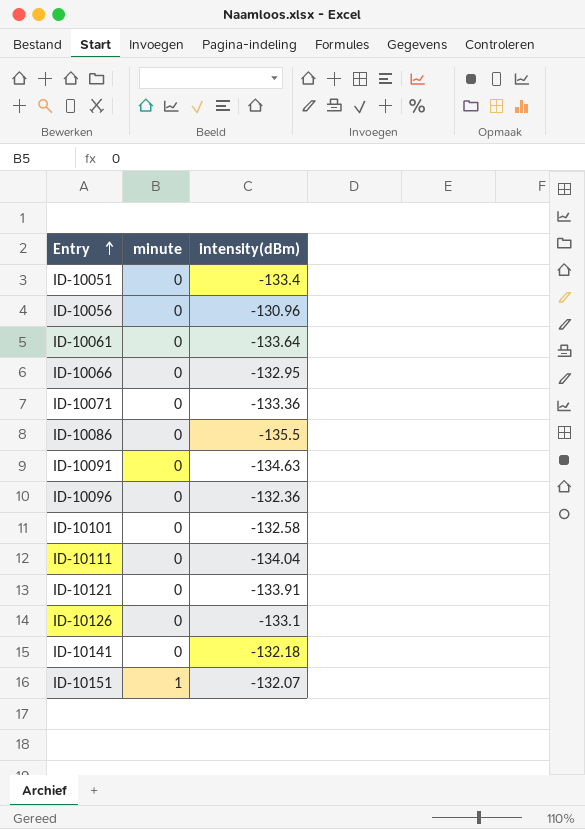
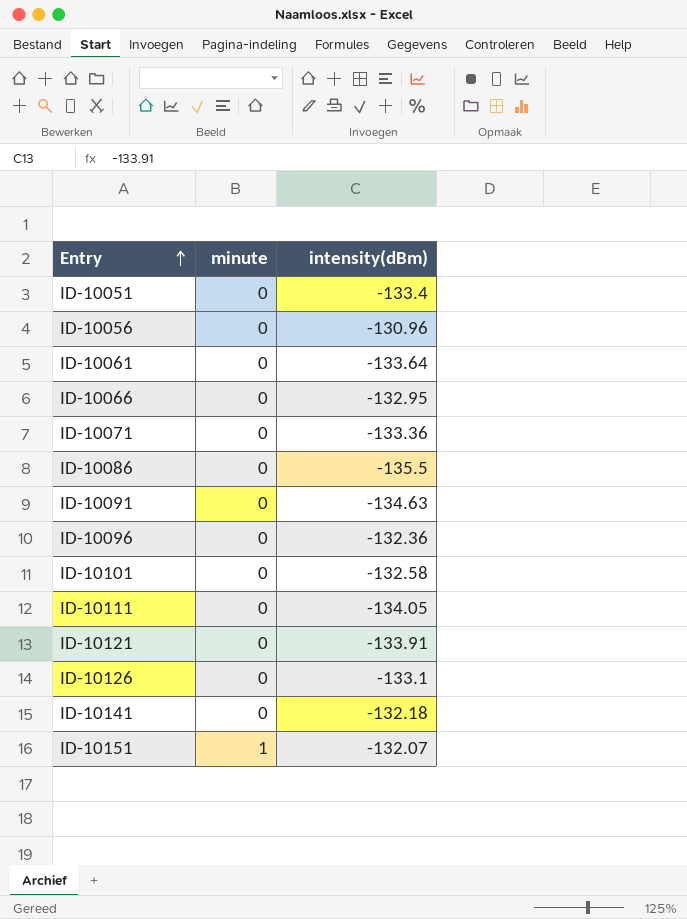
ID-10111 | intensity(dBm): -134.04 -> -134.05

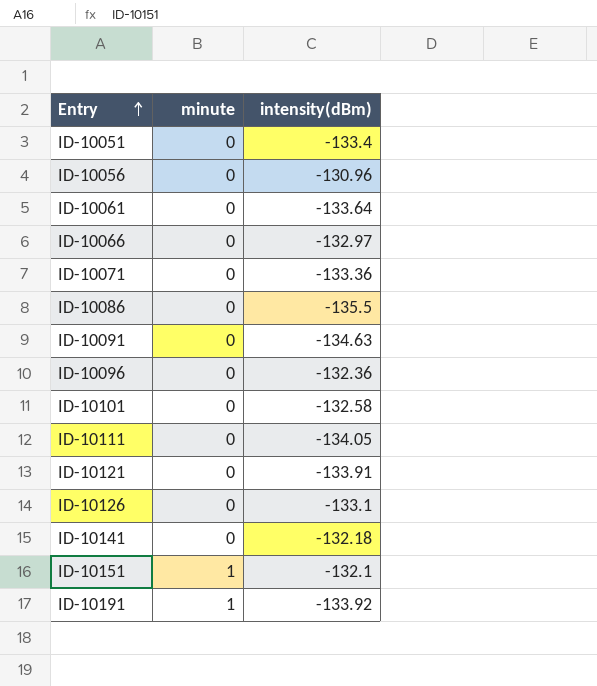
ID-10066 | intensity(dBm): -132.95 -> -132.97
ID-10151 | intensity(dBm): -132.07 -> -132.1
row ID-10191: none -> 1 | -133.92

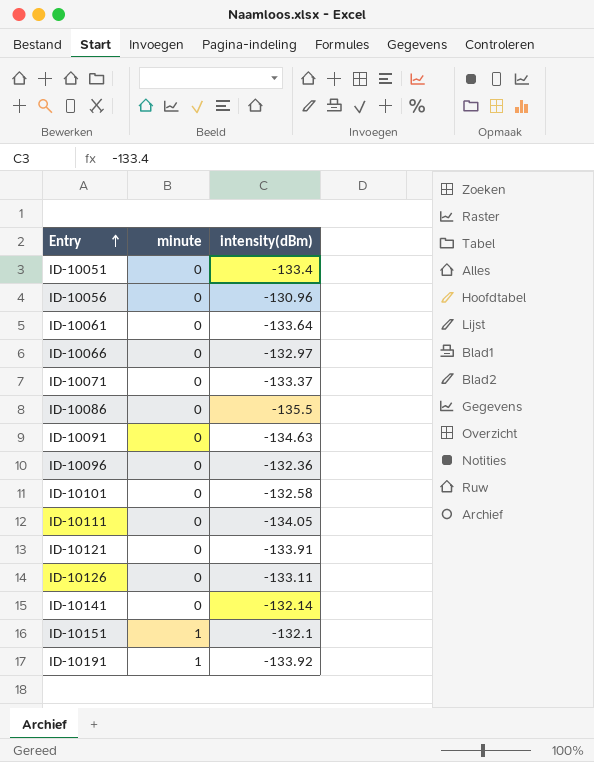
ID-10071 | intensity(dBm): -133.36 -> -133.37
ID-10126 | intensity(dBm): -133.1 -> -133.11
ID-10141 | intensity(dBm): -132.18 -> -132.14

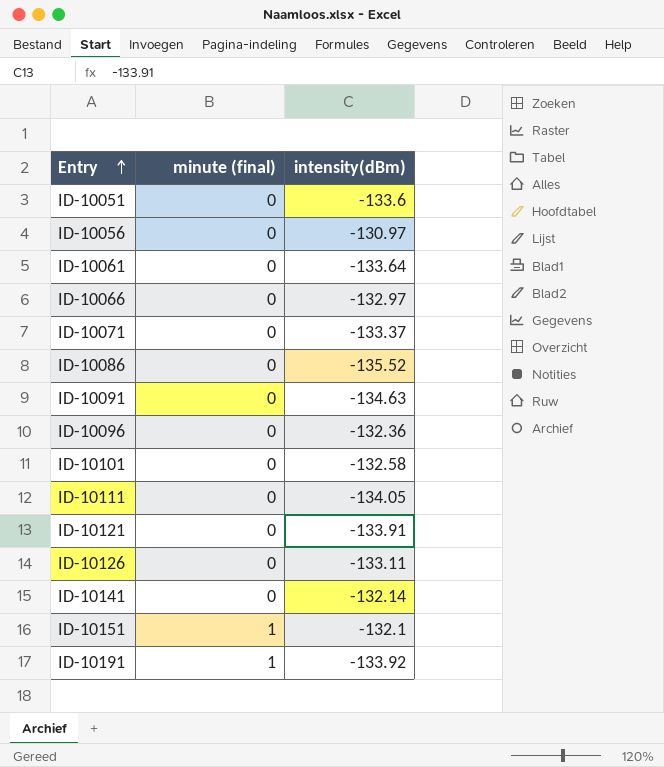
column name: minute -> minute (final)
ID-10051 | intensity(dBm): -133.4 -> -133.6
ID-10056 | intensity(dBm): -130.96 -> -130.97
ID-10086 | intensity(dBm): -135.5 -> -135.52

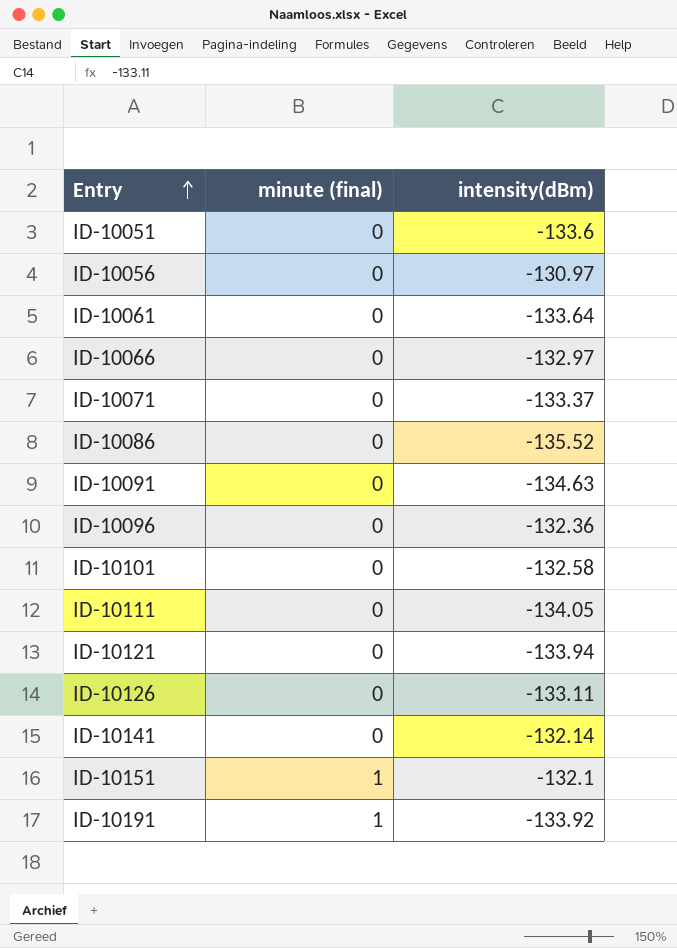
ID-10121 | intensity(dBm): -133.91 -> -133.94

